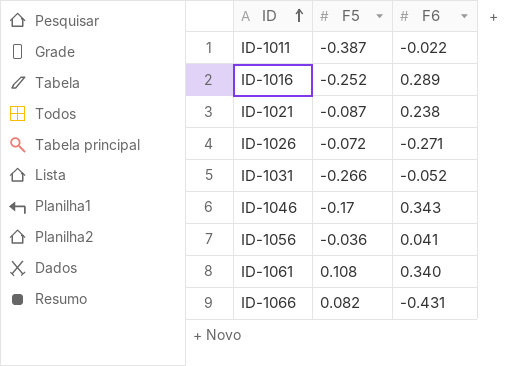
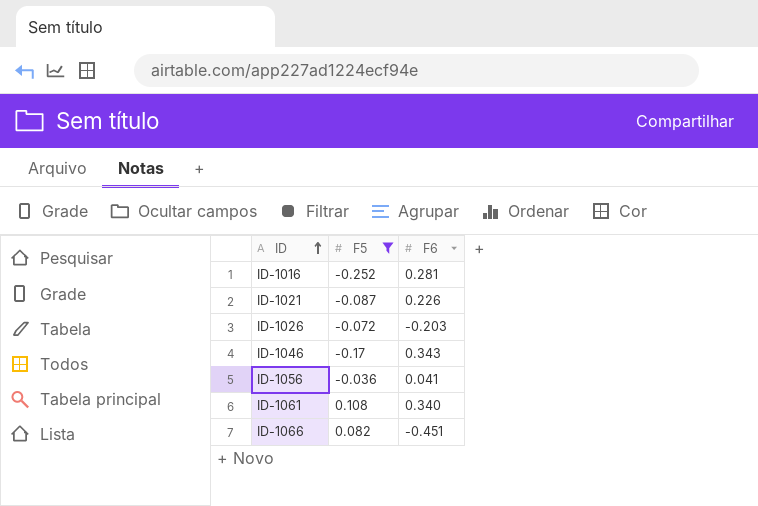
filter: none -> F5 >= -0.252
ID-1016 | F6: 0.289 -> 0.281
ID-1021 | F6: 0.238 -> 0.226
ID-1026 | F6: -0.271 -> -0.203
ID-1066 | F6: -0.431 -> -0.451

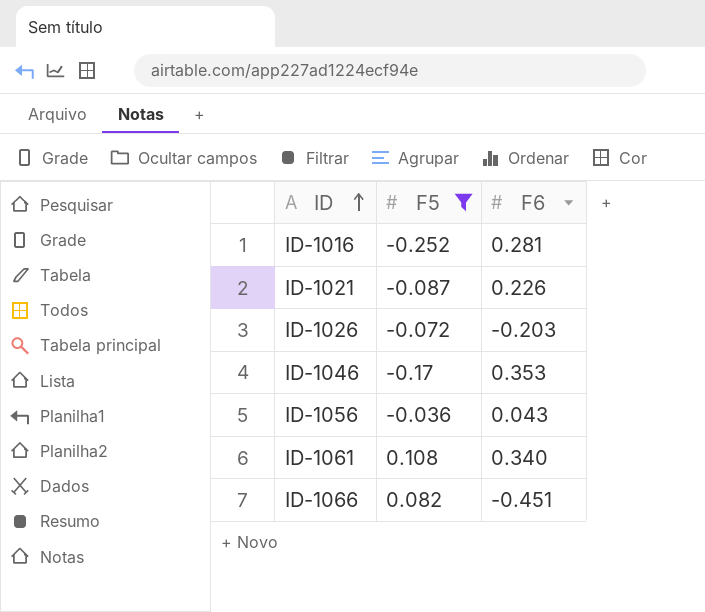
ID-1046 | F6: 0.343 -> 0.353
ID-1056 | F6: 0.041 -> 0.043

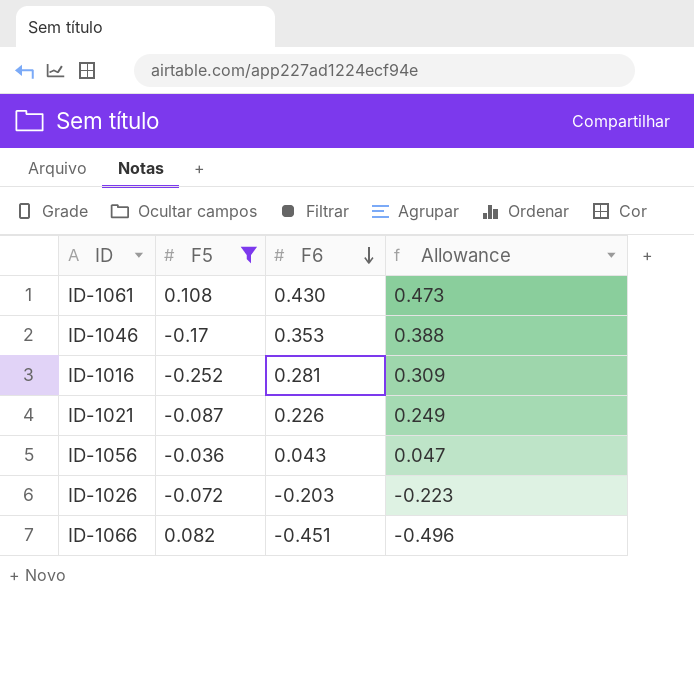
row order: ID ascending -> F6 descending
column Allowance | formula: none -> [F6] * 1.1
ID-1061 | F6: 0.340 -> 0.430

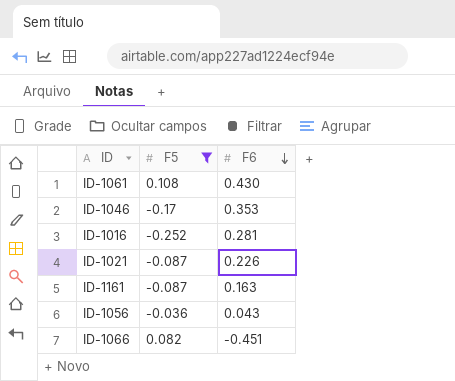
column Allowance | formula: [F6] * 1.1 -> none
row ID-1026: -0.072 | -0.203 | -0.223 -> none
row ID-1161: none -> -0.087 | 0.163

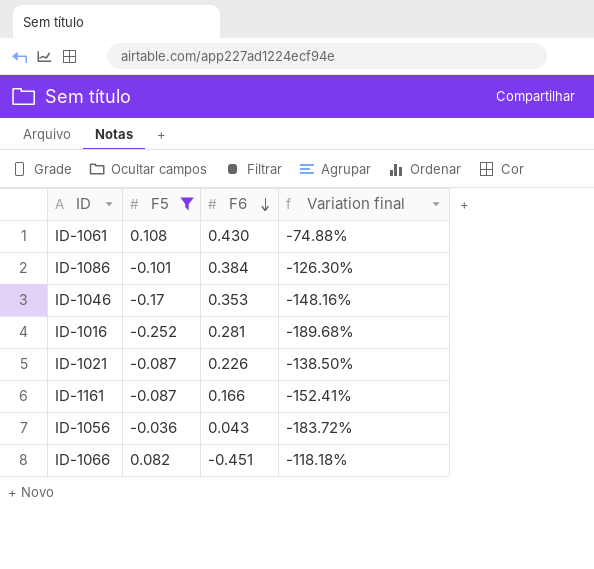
column Variation final | formula: none -> ([F5] - [F6]) / [F6]
row ID-1086: none -> -0.101 | 0.384 | -126.30%
ID-1161 | F6: 0.163 -> 0.166

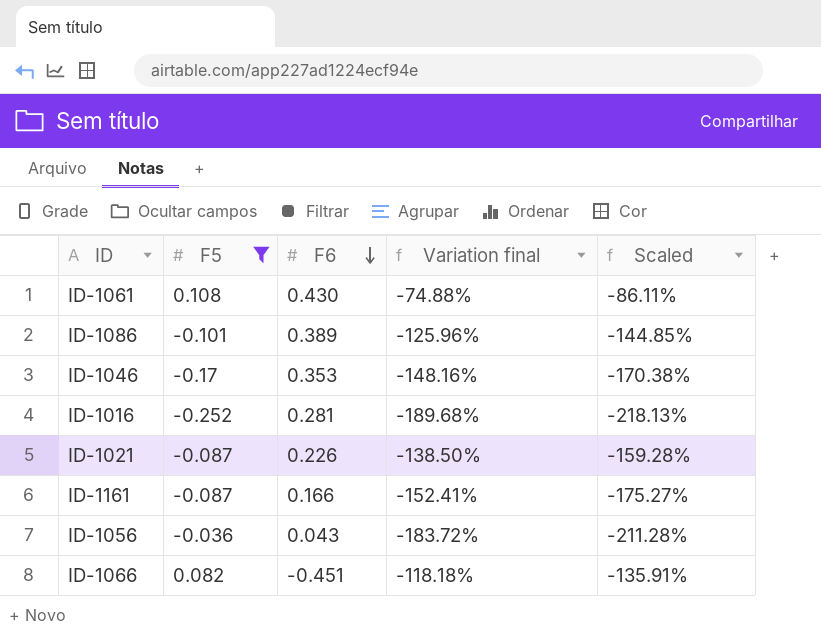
column Scaled | formula: none -> [Variation final] * 1.15
ID-1086 | F6: 0.384 -> 0.389
ID-1086 | Variation final: -126.30% -> -125.96%

